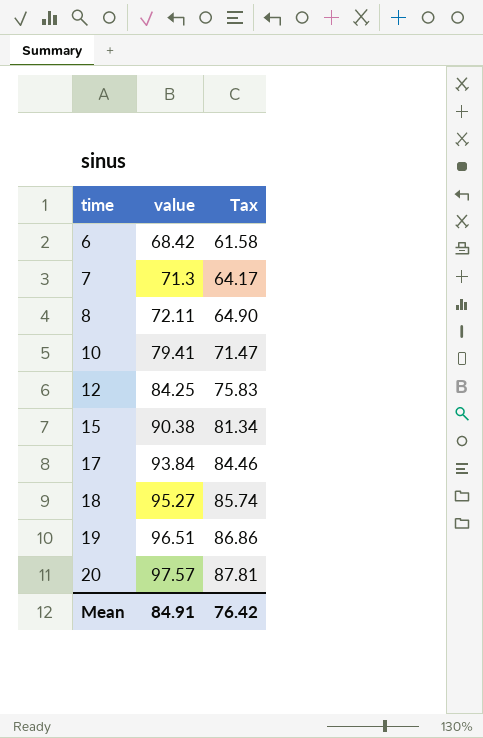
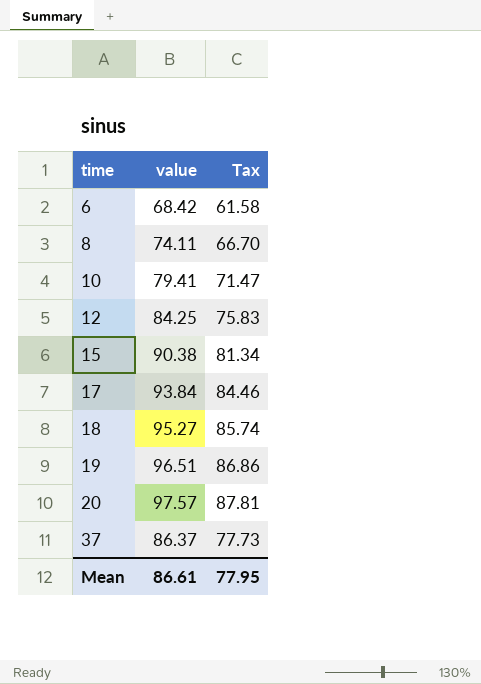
row 7: 71.3 | 64.17 -> none
8 | value: 72.11 -> 74.11
8 | Tax: 64.90 -> 66.70
row 37: none -> 86.37 | 77.73
Mean | value: 84.91 -> 86.61
Mean | Tax: 76.42 -> 77.95

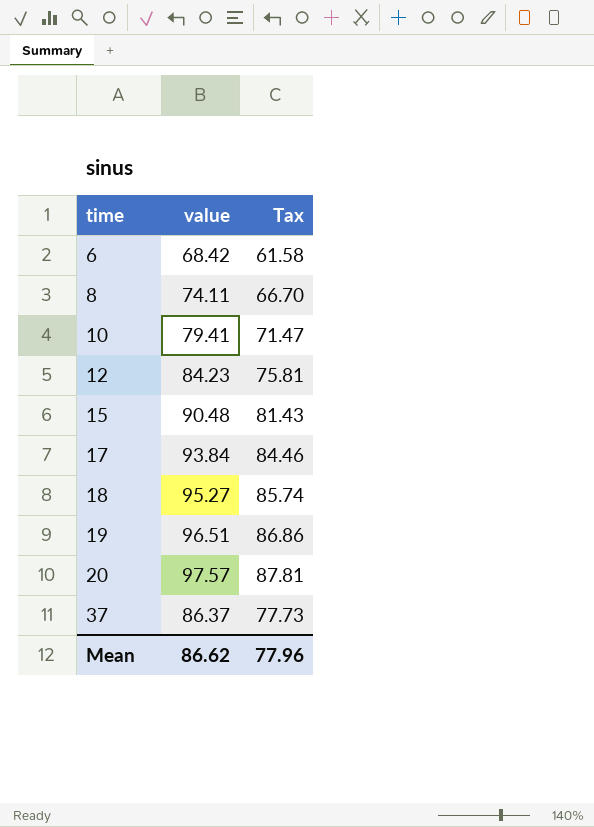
12 | value: 84.25 -> 84.23
12 | Tax: 75.83 -> 75.81
15 | value: 90.38 -> 90.48
15 | Tax: 81.34 -> 81.43
Mean | value: 86.61 -> 86.62
Mean | Tax: 77.95 -> 77.96

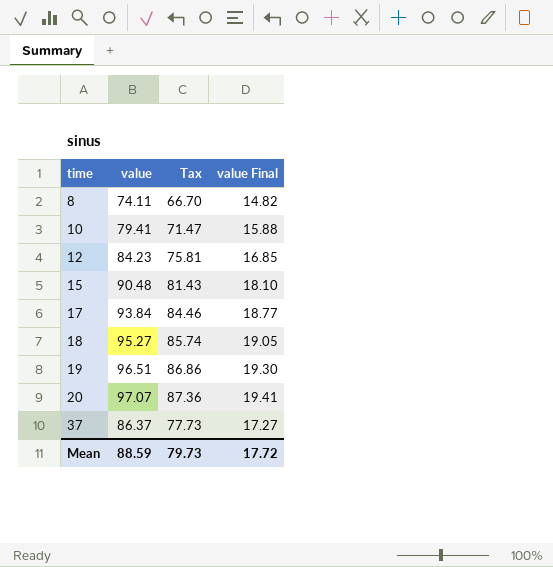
column value Final | formula: none -> [value] * 0.2
row 6: 68.42 | 61.58 -> none
20 | value: 97.57 -> 97.07
20 | Tax: 87.81 -> 87.36
Mean | value: 86.62 -> 88.59
Mean | Tax: 77.96 -> 79.73

